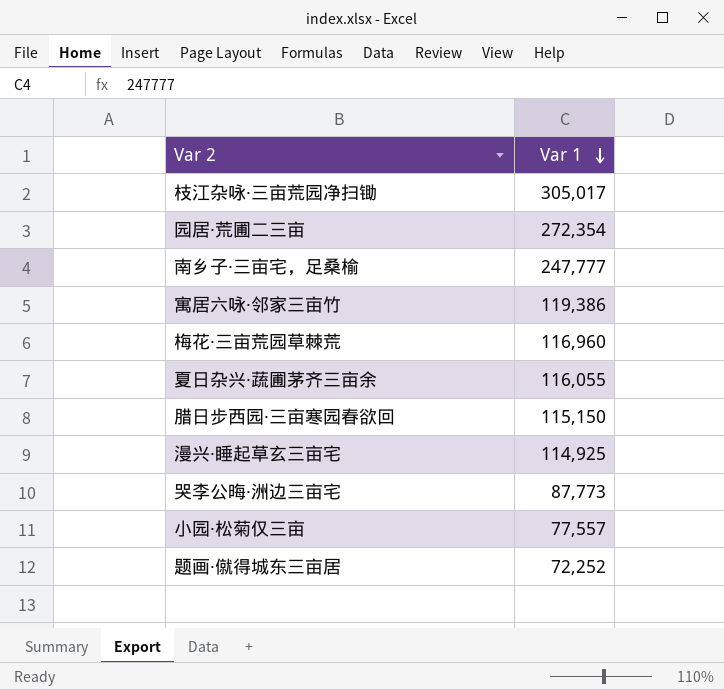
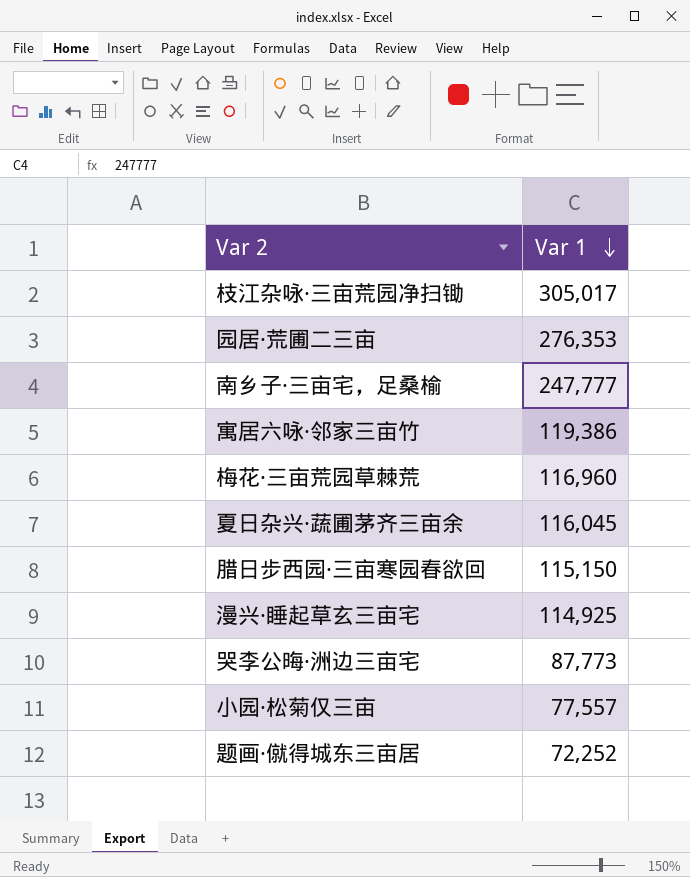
园居·荒圃二三亩 | Var 1: 272,354 -> 276,353
夏日杂兴·蔬圃茅齐三亩余 | Var 1: 116,055 -> 116,045

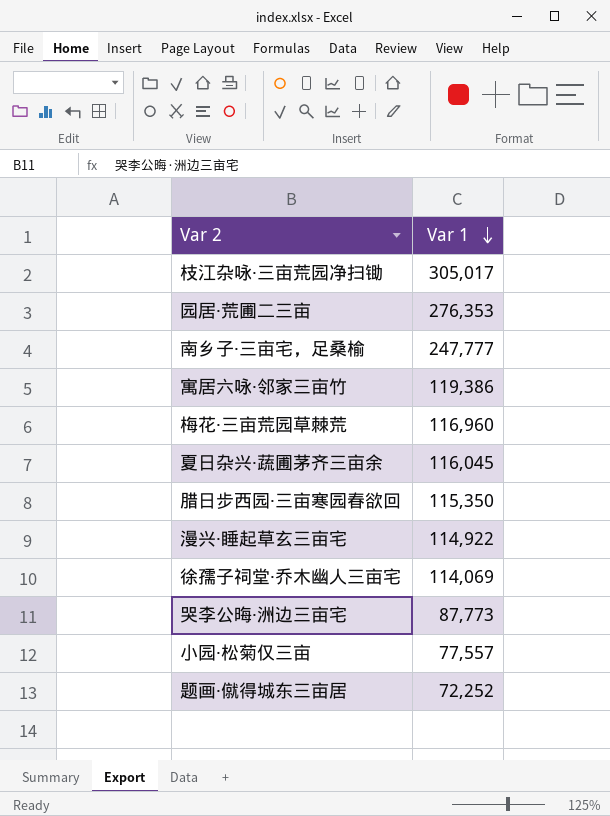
腊日步西园·三亩寒园春欲回 | Var 1: 115,150 -> 115,350
漫兴·睡起草玄三亩宅 | Var 1: 114,925 -> 114,922
row 徐孺子祠堂·乔木幽人三亩宅: none -> 114,069

